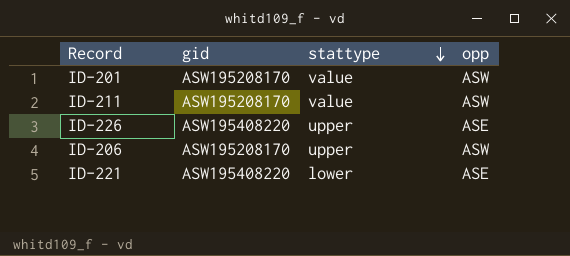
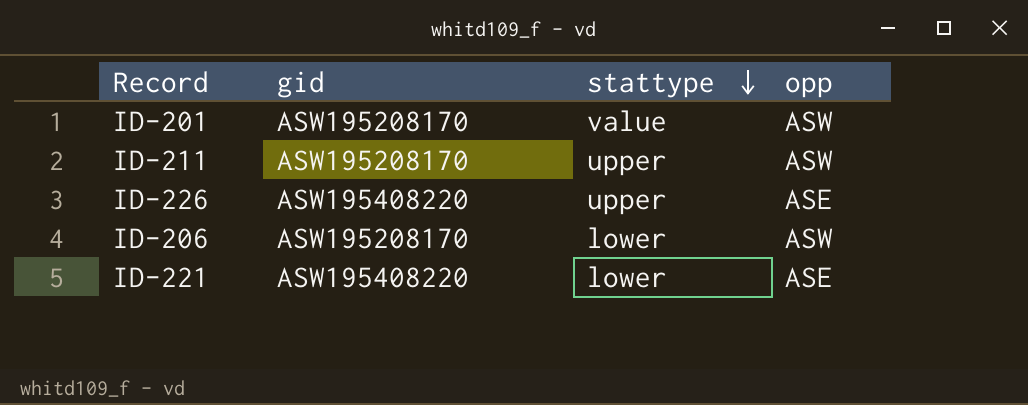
ID-211 | stattype: value -> upper
ID-206 | stattype: upper -> lower

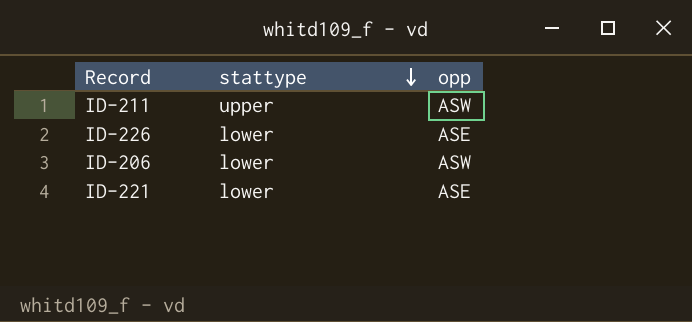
column gid | position: 2 -> none
row ID-201: ASW195208170 | value | ASW -> none
ID-226 | stattype: upper -> lower

